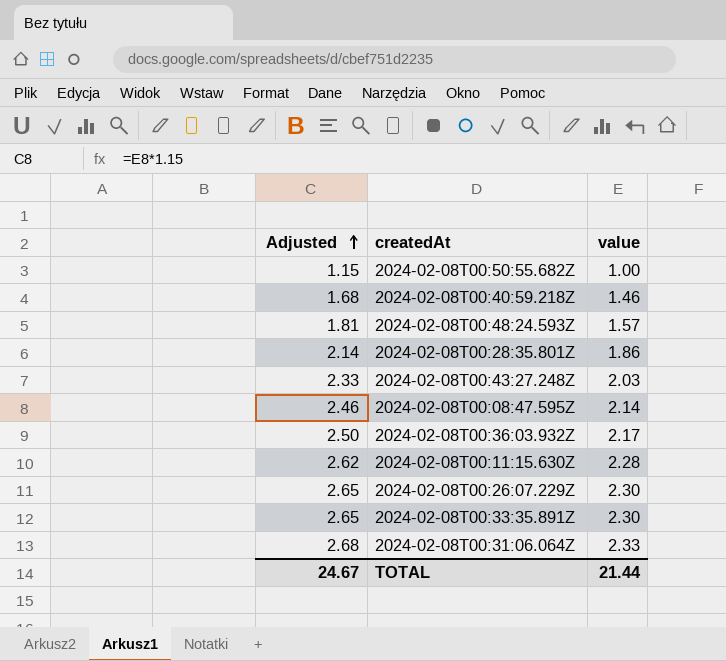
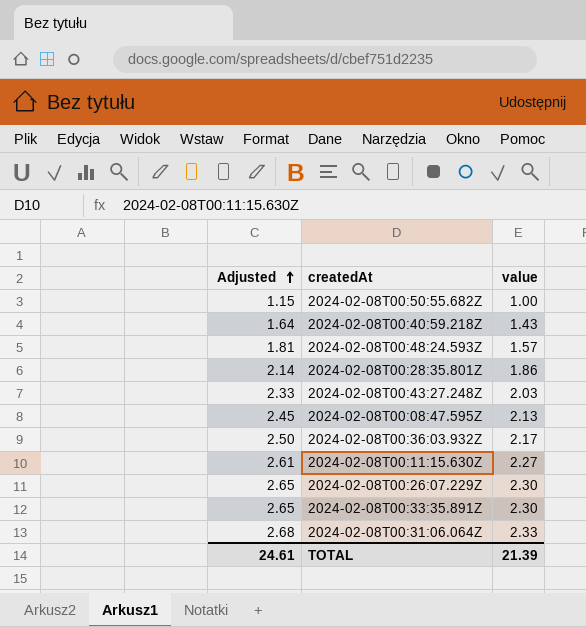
2024-02-08T00:40:59.218Z | Adjusted: 1.68 -> 1.64
2024-02-08T00:40:59.218Z | value: 1.46 -> 1.43
2024-02-08T00:08:47.595Z | Adjusted: 2.46 -> 2.45
2024-02-08T00:08:47.595Z | value: 2.14 -> 2.13
2024-02-08T00:11:15.630Z | Adjusted: 2.62 -> 2.61
2024-02-08T00:11:15.630Z | value: 2.28 -> 2.27
TOTAL | Adjusted: 24.67 -> 24.61
TOTAL | value: 21.44 -> 21.39

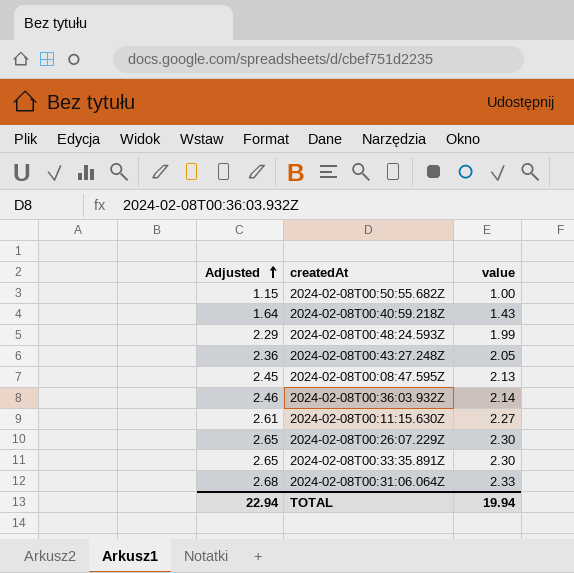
row 2024-02-08T00:28:35.801Z: 2.14 | 1.86 -> none
2024-02-08T00:48:24.593Z | Adjusted: 1.81 -> 2.29
2024-02-08T00:48:24.593Z | value: 1.57 -> 1.99
2024-02-08T00:43:27.248Z | Adjusted: 2.33 -> 2.36
2024-02-08T00:43:27.248Z | value: 2.03 -> 2.05
2024-02-08T00:36:03.932Z | Adjusted: 2.50 -> 2.46
2024-02-08T00:36:03.932Z | value: 2.17 -> 2.14
TOTAL | Adjusted: 24.61 -> 22.94
TOTAL | value: 21.39 -> 19.94

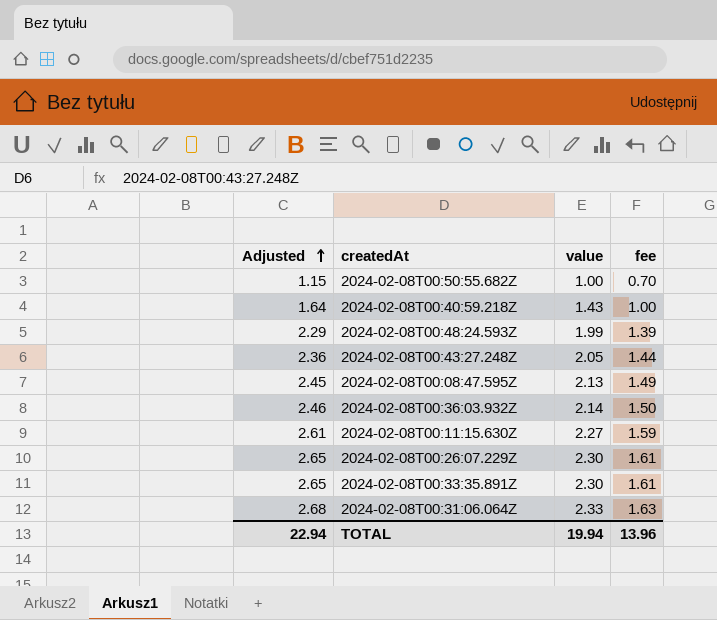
column fee | formula: none -> [value] * 0.7

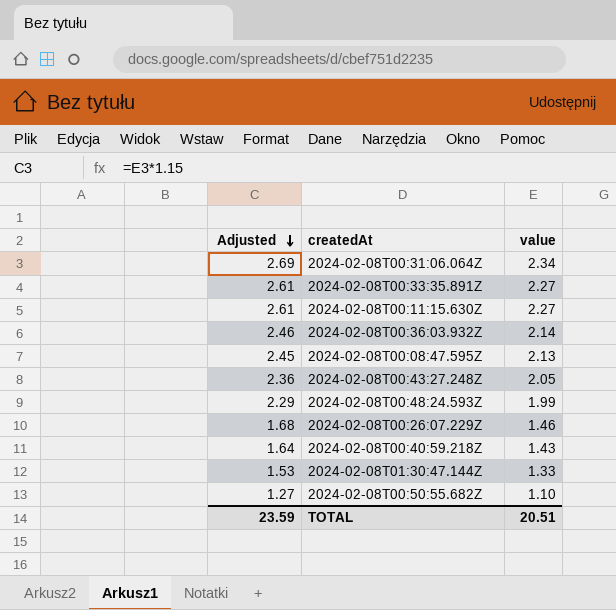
row order: Adjusted ascending -> Adjusted descending
column fee | formula: [value] * 0.7 -> none
2024-02-08T00:31:06.064Z | Adjusted: 2.68 -> 2.69
2024-02-08T00:31:06.064Z | value: 2.33 -> 2.34
2024-02-08T00:33:35.891Z | Adjusted: 2.65 -> 2.61
2024-02-08T00:33:35.891Z | value: 2.30 -> 2.27
2024-02-08T00:26:07.229Z | Adjusted: 2.65 -> 1.68
2024-02-08T00:26:07.229Z | value: 2.30 -> 1.46
row 2024-02-08T01:30:47.144Z: none -> 1.53 | 1.33
2024-02-08T00:50:55.682Z | Adjusted: 1.15 -> 1.27
2024-02-08T00:50:55.682Z | value: 1.00 -> 1.10
TOTAL | Adjusted: 22.94 -> 23.59
TOTAL | value: 19.94 -> 20.51

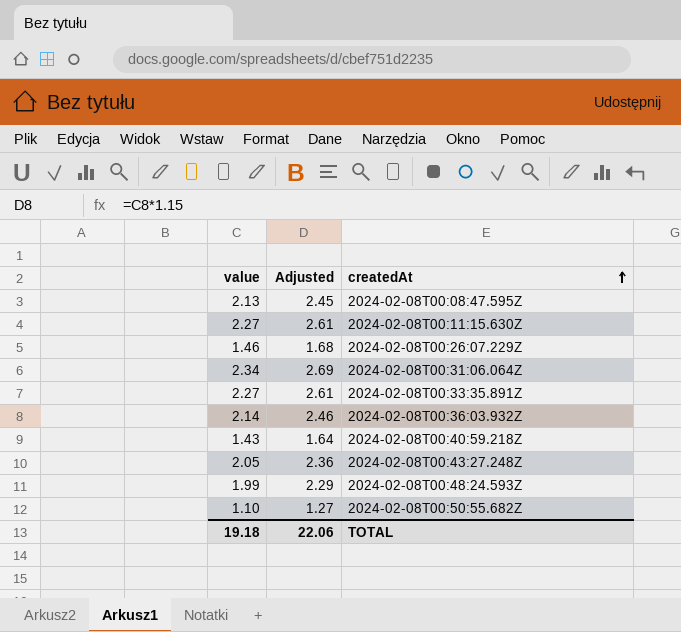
row order: Adjusted descending -> createdAt ascending
column value | position: 3 -> 1
row 2024-02-08T01:30:47.144Z: 1.53 | 1.33 -> none
TOTAL | value: 20.51 -> 19.18
TOTAL | Adjusted: 23.59 -> 22.06

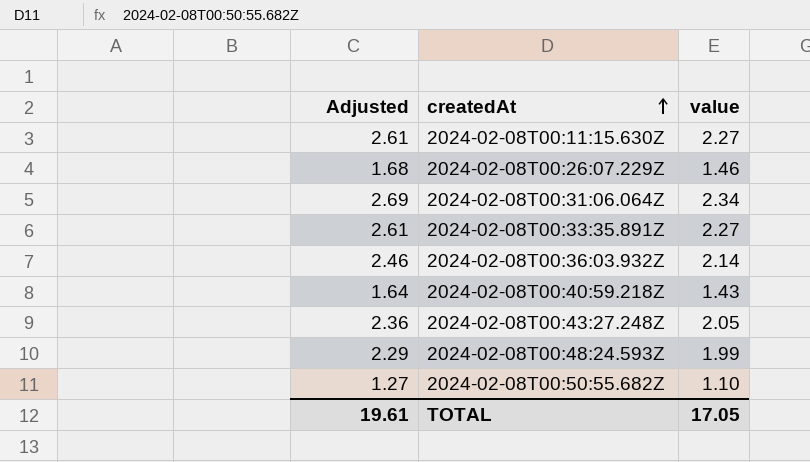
column value | position: 1 -> 3
row 2024-02-08T00:08:47.595Z: 2.13 | 2.45 -> none
TOTAL | Adjusted: 22.06 -> 19.61
TOTAL | value: 19.18 -> 17.05

